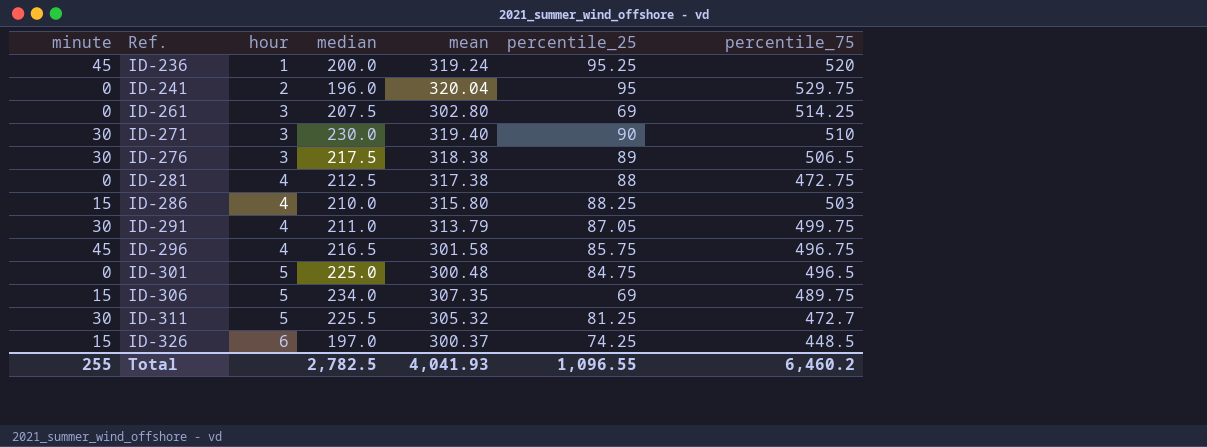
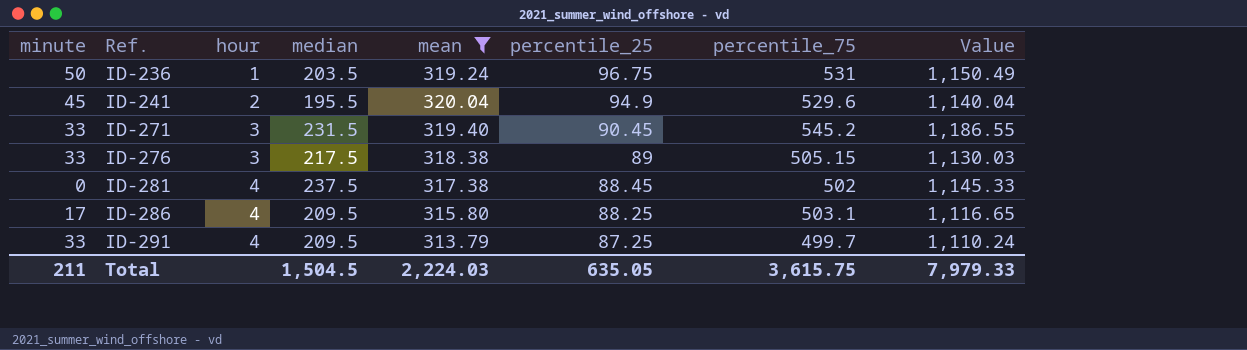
filter: none -> mean >= 313.79
column Value | formula: none -> [median] + [mean] + [percentile_25] + [percentile_75]
ID-236 | minute: 45 -> 50
ID-236 | median: 200.0 -> 203.5
ID-236 | percentile_25: 95.25 -> 96.75
ID-236 | percentile_75: 520 -> 531
ID-241 | minute: 0 -> 45
ID-241 | median: 196.0 -> 195.5
ID-241 | percentile_25: 95 -> 94.9
ID-241 | percentile_75: 529.75 -> 529.6
ID-271 | minute: 30 -> 33
ID-271 | median: 230.0 -> 231.5
ID-271 | percentile_25: 90 -> 90.45
ID-271 | percentile_75: 510 -> 545.2
ID-276 | minute: 30 -> 33
ID-276 | percentile_75: 506.5 -> 505.15
ID-281 | median: 212.5 -> 237.5
ID-281 | percentile_25: 88 -> 88.45
ID-281 | percentile_75: 472.75 -> 502
ID-286 | minute: 15 -> 17
ID-286 | median: 210.0 -> 209.5
ID-286 | percentile_75: 503 -> 503.1
ID-291 | minute: 30 -> 33
ID-291 | median: 211.0 -> 209.5
ID-291 | percentile_25: 87.05 -> 87.25
ID-291 | percentile_75: 499.75 -> 499.7
Total | minute: 255 -> 211
Total | median: 2,782.5 -> 1,504.5
Total | mean: 4,041.93 -> 2,224.03
Total | percentile_25: 1,096.55 -> 635.05
Total | percentile_75: 6,460.2 -> 3,615.75

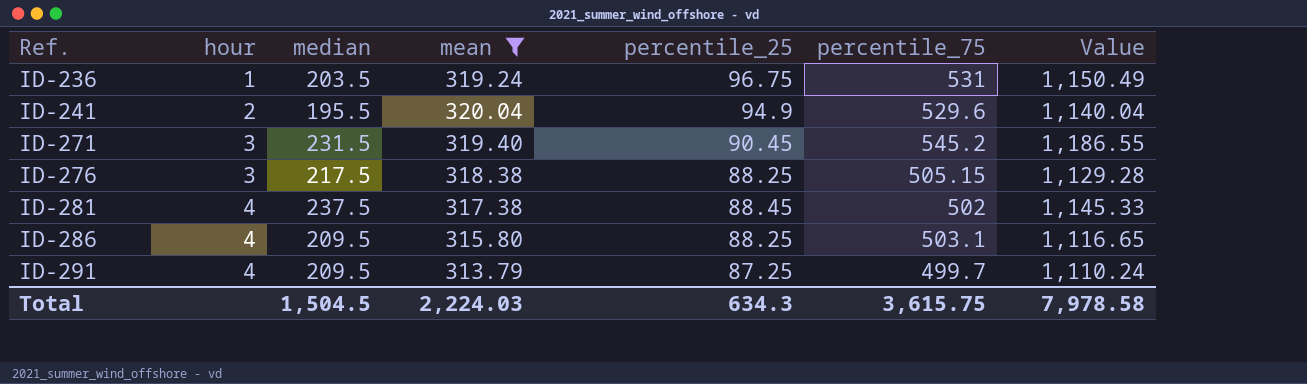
column minute | position: 1 -> none
ID-276 | percentile_25: 89 -> 88.25
ID-276 | Value: 1,130.03 -> 1,129.28
Total | percentile_25: 635.05 -> 634.3
Total | Value: 7,979.33 -> 7,978.58

